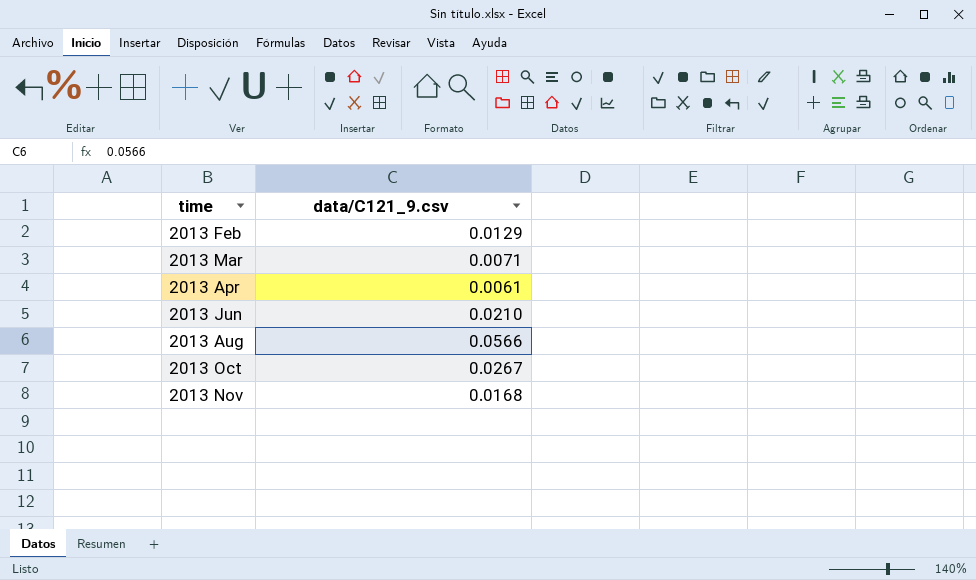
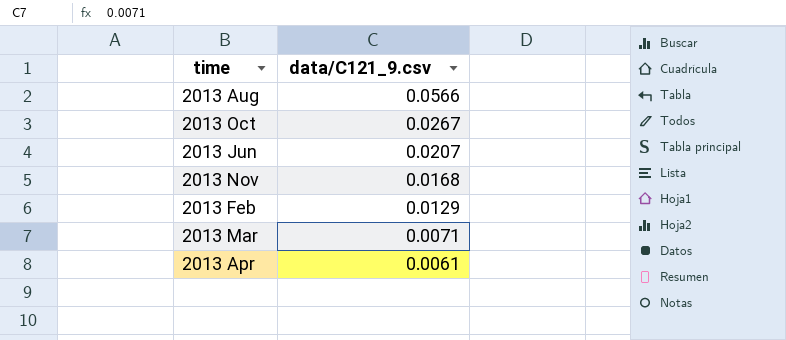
row order: time ascending -> data/C121_9.csv descending
2013 Jun | data/C121_9.csv: 0.0210 -> 0.0207

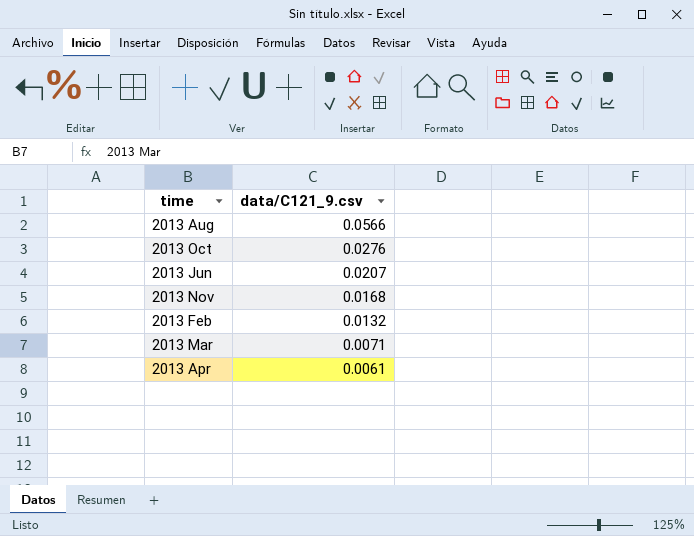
2013 Oct | data/C121_9.csv: 0.0267 -> 0.0276
2013 Feb | data/C121_9.csv: 0.0129 -> 0.0132

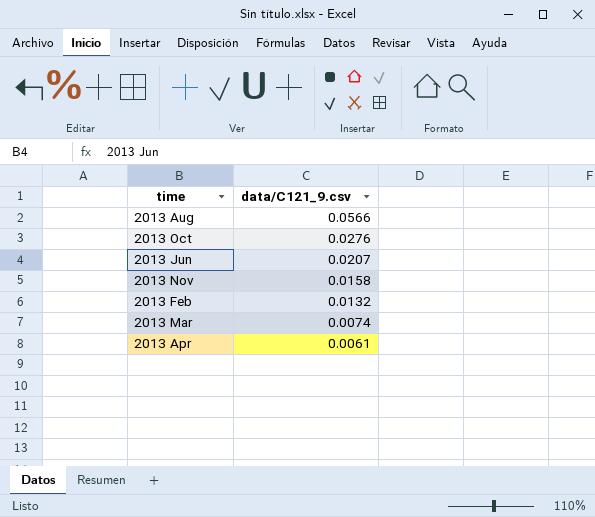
2013 Nov | data/C121_9.csv: 0.0168 -> 0.0158
2013 Mar | data/C121_9.csv: 0.0071 -> 0.0074

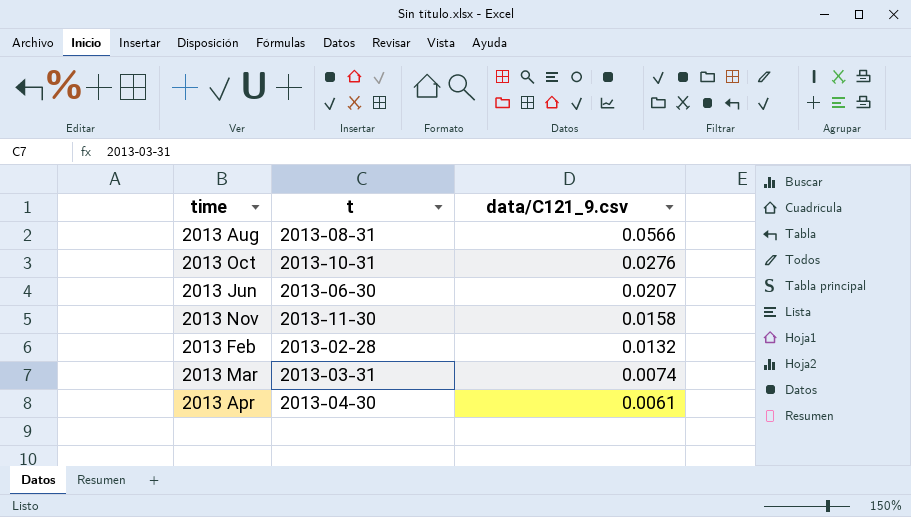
column t | position: none -> 2

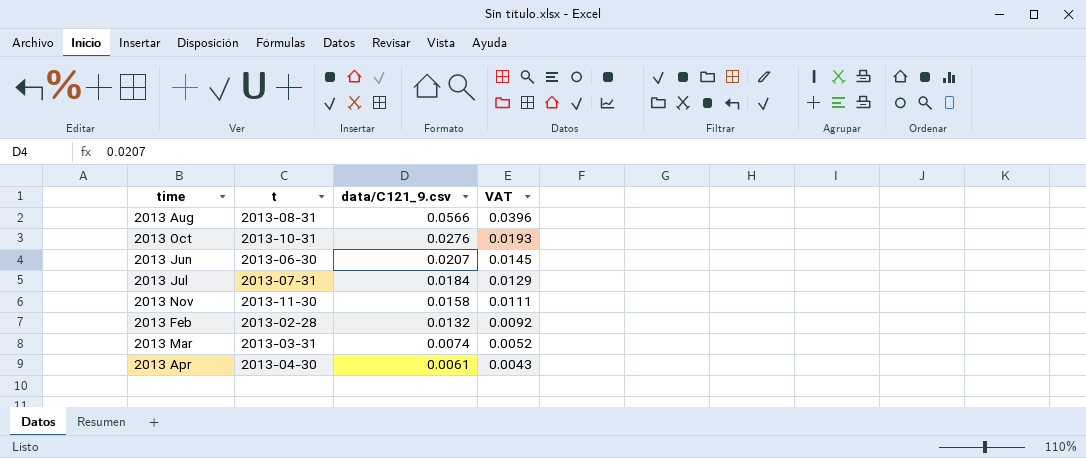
column VAT | formula: none -> [data/C121_9.csv] * 0.7
row 2013 Jul: none -> 2013-07-31 | 0.0184 | 0.0129

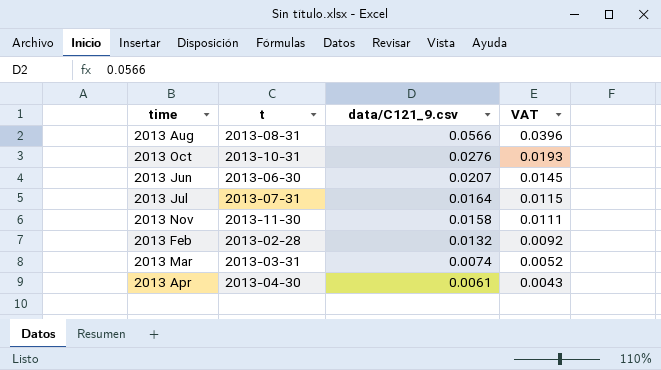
2013 Jul | data/C121_9.csv: 0.0184 -> 0.0164
2013 Jul | VAT: 0.0129 -> 0.0115

